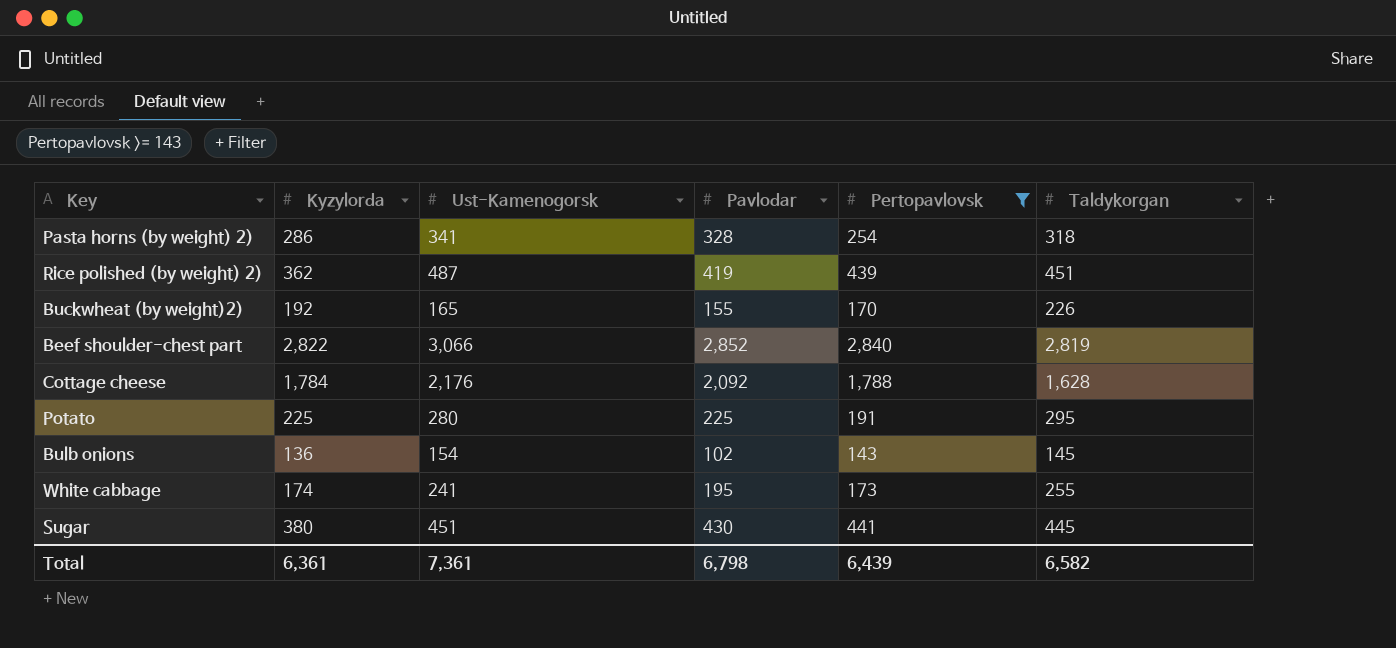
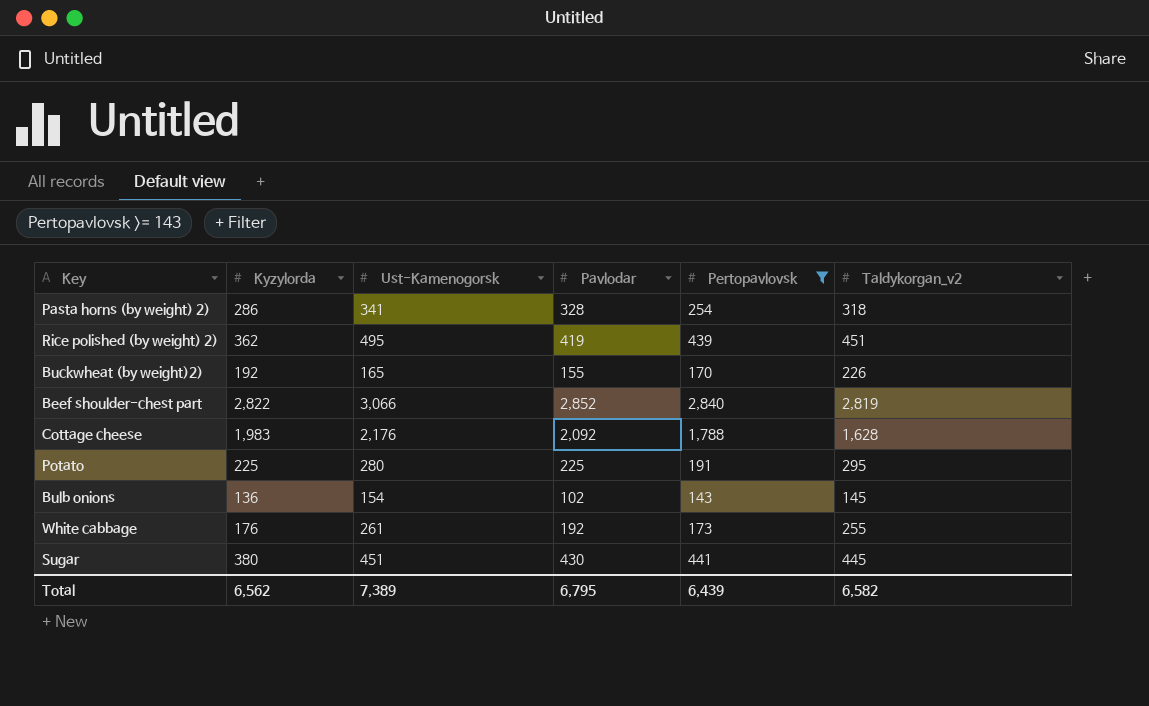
column name: Taldykorgan -> Taldykorgan_v2
Rice polished (by weight) 2) | Ust-Kamenogorsk: 487 -> 495
Cottage cheese | Kyzylorda: 1,784 -> 1,983
White cabbage | Kyzylorda: 174 -> 176
White cabbage | Ust-Kamenogorsk: 241 -> 261
White cabbage | Pavlodar: 195 -> 192
Total | Kyzylorda: 6,361 -> 6,562
Total | Ust-Kamenogorsk: 7,361 -> 7,389
Total | Pavlodar: 6,798 -> 6,795

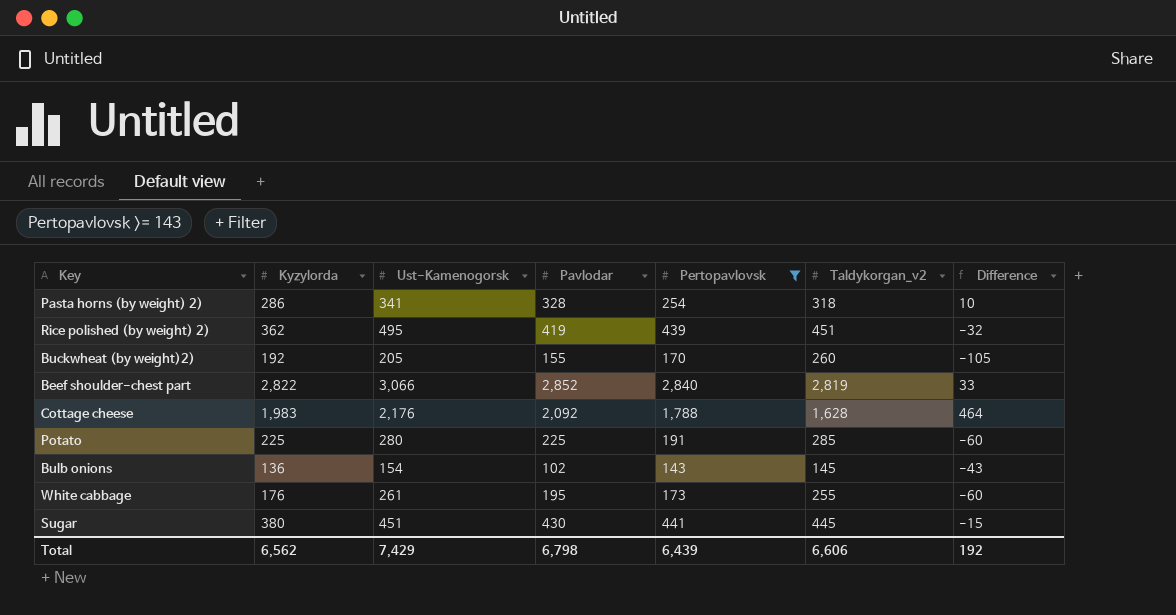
column Difference | formula: none -> [Pavlodar] - [Taldykorgan_v2]
Buckwheat (by weight)2) | Ust-Kamenogorsk: 165 -> 205
Buckwheat (by weight)2) | Taldykorgan_v2: 226 -> 260
Potato | Taldykorgan_v2: 295 -> 285
White cabbage | Pavlodar: 192 -> 195
Total | Ust-Kamenogorsk: 7,389 -> 7,429
Total | Pavlodar: 6,795 -> 6,798
Total | Taldykorgan_v2: 6,582 -> 6,606

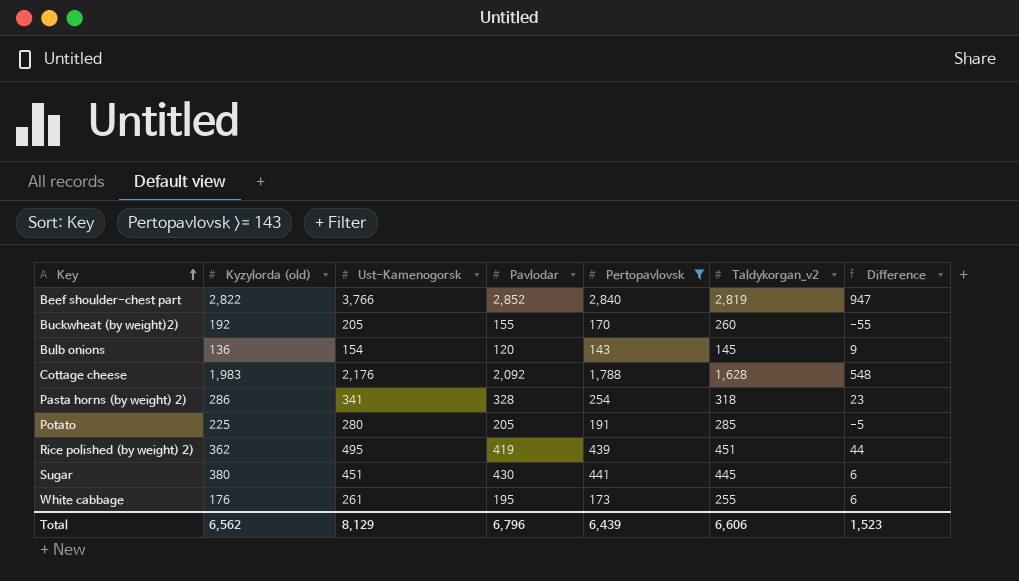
row order: none -> Key ascending
column name: Kyzylorda -> Kyzylorda (old)
column Difference | formula: [Pavlodar] - [Taldykorgan_v2] -> [Ust-Kamenogorsk] - [Taldykorgan_v2]
Beef shoulder-chest part | Ust-Kamenogorsk: 3,066 -> 3,766
Bulb onions | Pavlodar: 102 -> 120
Potato | Pavlodar: 225 -> 205
Total | Ust-Kamenogorsk: 7,429 -> 8,129
Total | Pavlodar: 6,798 -> 6,796
Total | Difference: 192 -> 1,523

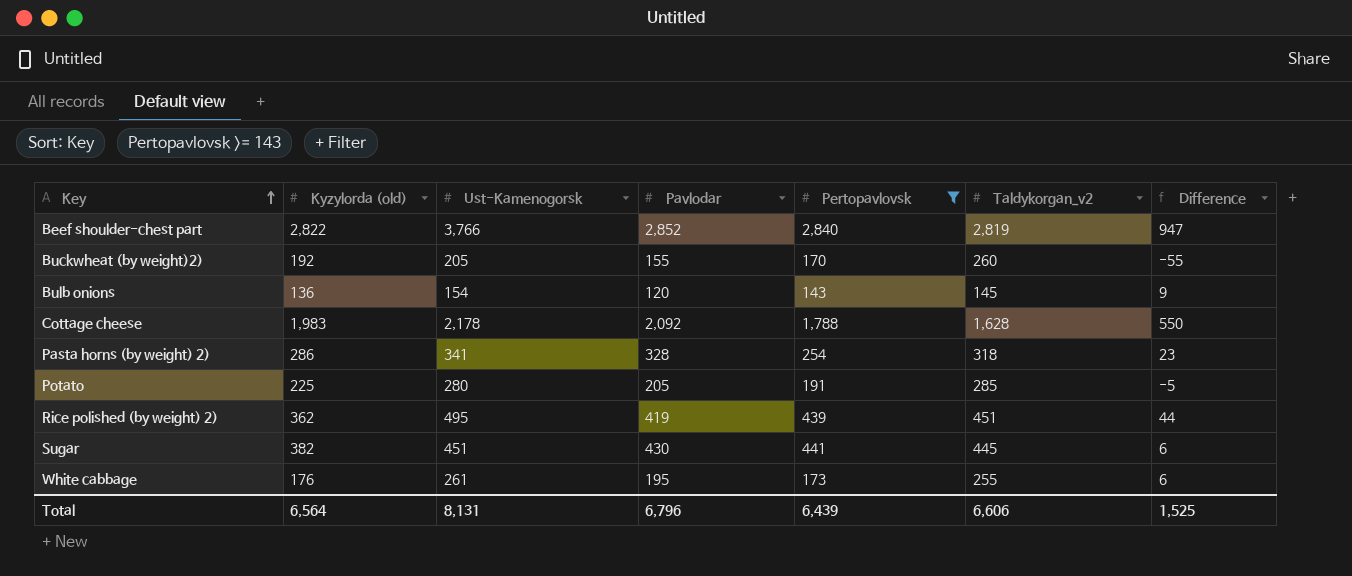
Cottage cheese | Ust-Kamenogorsk: 2,176 -> 2,178
Cottage cheese | Difference: 548 -> 550
Sugar | Kyzylorda (old): 380 -> 382
Total | Kyzylorda (old): 6,562 -> 6,564
Total | Ust-Kamenogorsk: 8,129 -> 8,131
Total | Difference: 1,523 -> 1,525

